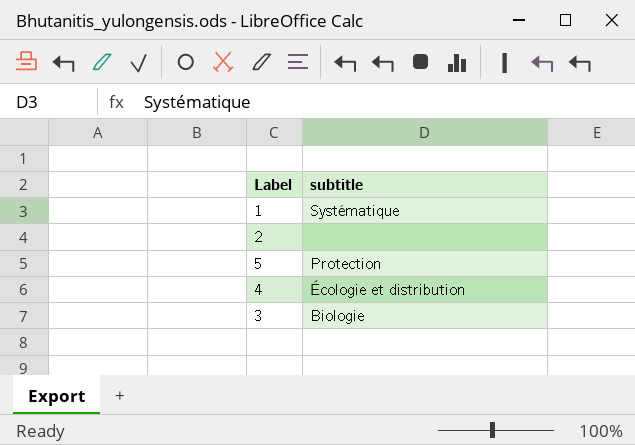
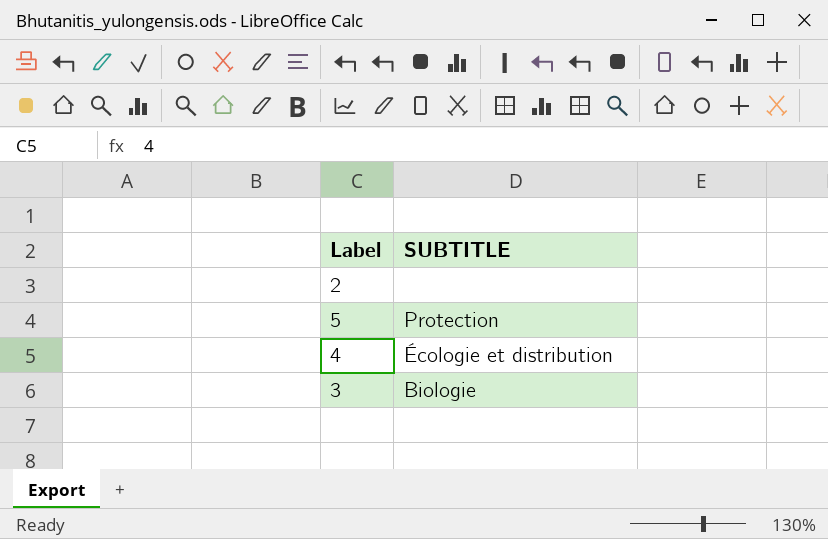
column name: subtitle -> SUBTITLE
row 1: Systématique -> none

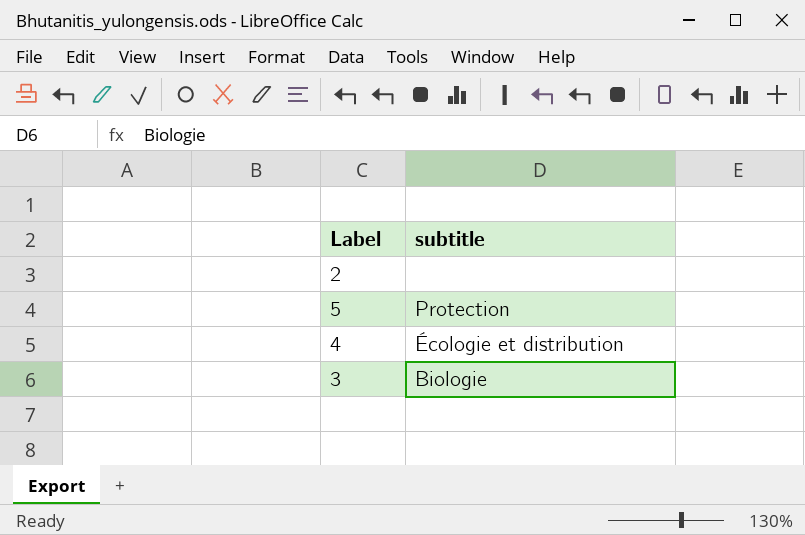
column name: SUBTITLE -> subtitle

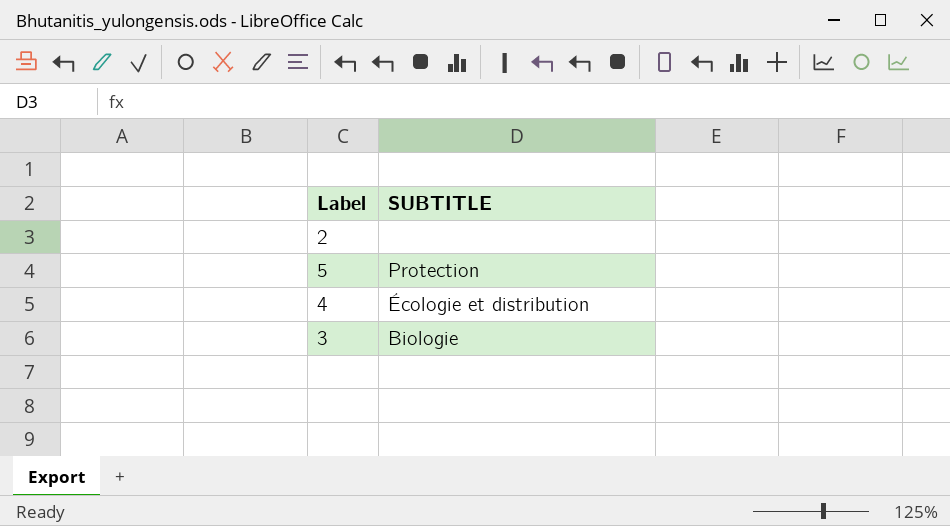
column name: subtitle -> SUBTITLE

